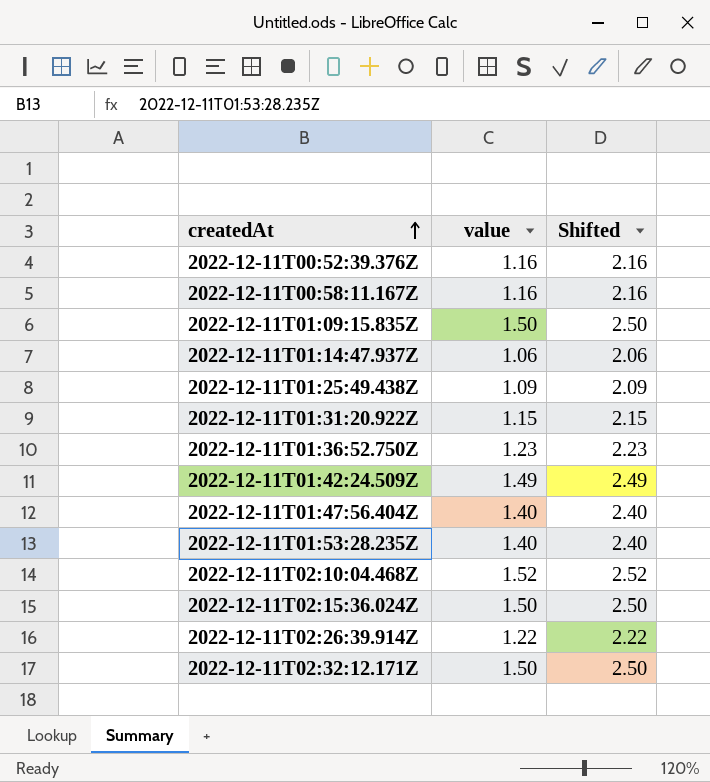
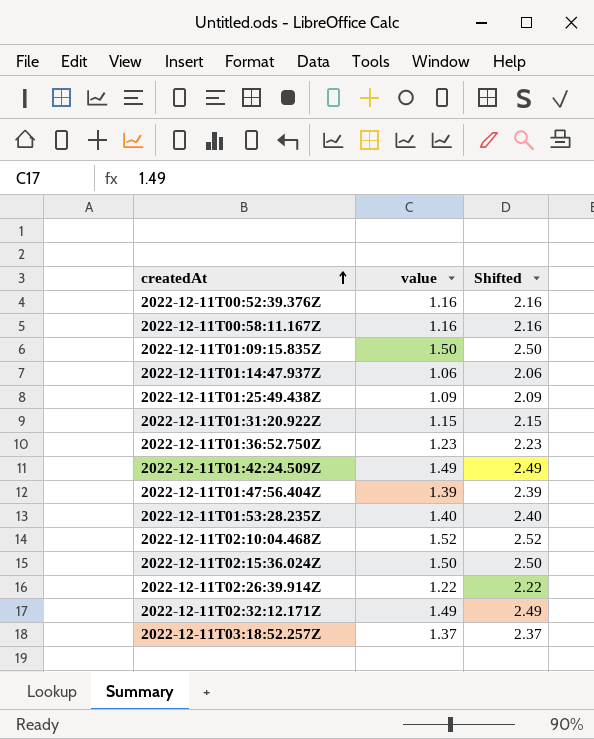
2022-12-11T01:47:56.404Z | value: 1.40 -> 1.39
2022-12-11T01:47:56.404Z | Shifted: 2.40 -> 2.39
2022-12-11T02:32:12.171Z | value: 1.50 -> 1.49
2022-12-11T02:32:12.171Z | Shifted: 2.50 -> 2.49
row 2022-12-11T03:18:52.257Z: none -> 1.37 | 2.37

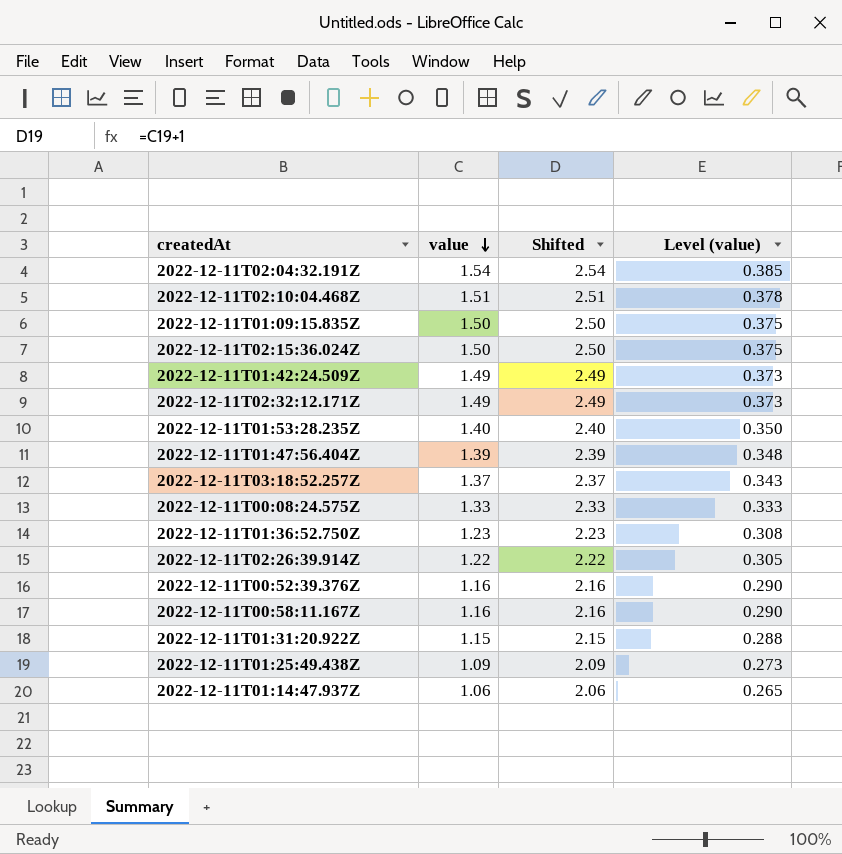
row order: createdAt ascending -> value descending
column Level (value) | formula: none -> [value] * 0.25
row 2022-12-11T02:04:32.191Z: none -> 1.54 | 2.54 | 0.385
2022-12-11T02:10:04.468Z | value: 1.52 -> 1.51
2022-12-11T02:10:04.468Z | Shifted: 2.52 -> 2.51
row 2022-12-11T00:08:24.575Z: none -> 1.33 | 2.33 | 0.333

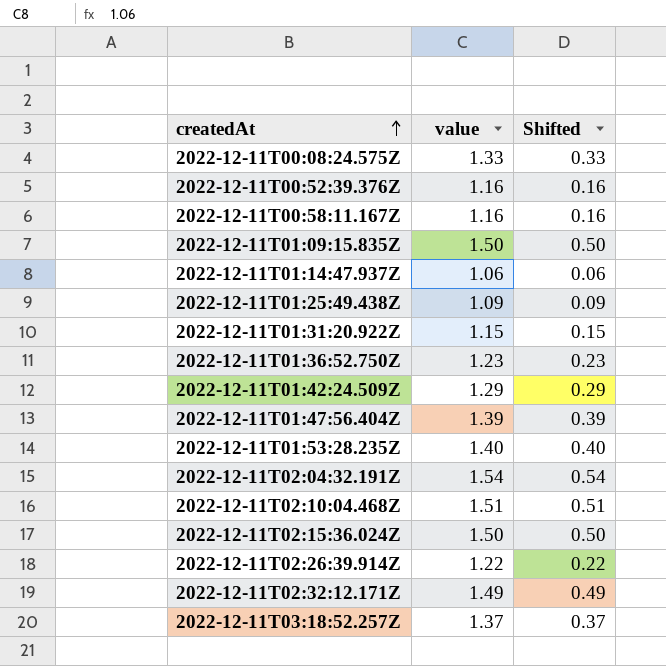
row order: value descending -> createdAt ascending
column Level (value) | formula: [value] * 0.25 -> none
column Shifted | formula: [value] + 1 -> [value] - 1
2022-12-11T01:42:24.509Z | value: 1.49 -> 1.29

